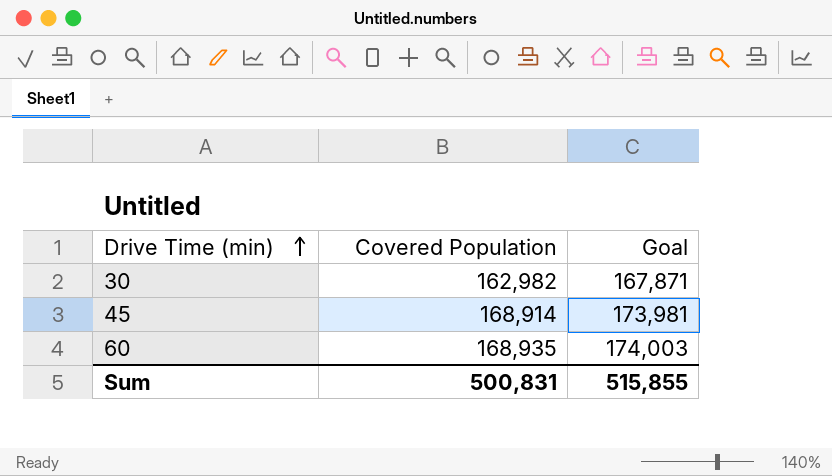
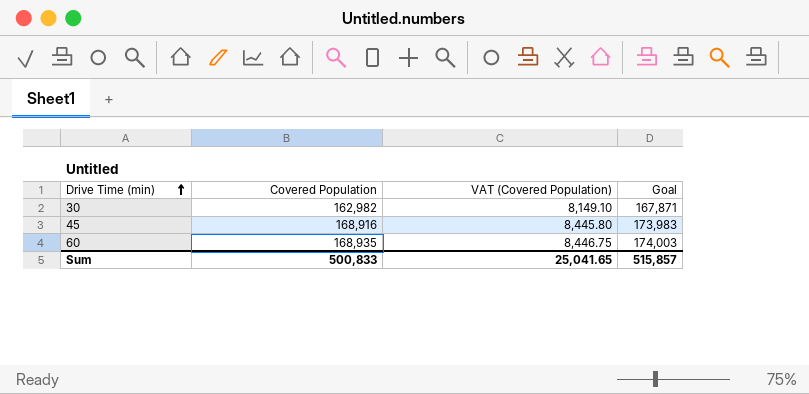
column VAT (Covered Population) | formula: none -> [Covered Population] * 0.05
45 | Covered Population: 168,914 -> 168,916
45 | Goal: 173,981 -> 173,983
Sum | Covered Population: 500,831 -> 500,833
Sum | Goal: 515,855 -> 515,857

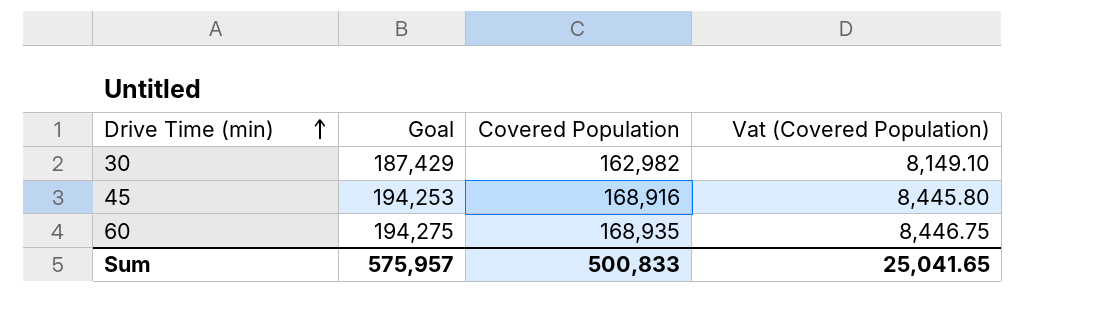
column Goal | formula: [Covered Population] * 1.03 -> [Covered Population] * 1.15
column Goal | position: 4 -> 2
column name: VAT (Covered Population) -> Vat (Covered Population)
Sum | Goal: 515,857 -> 575,957

